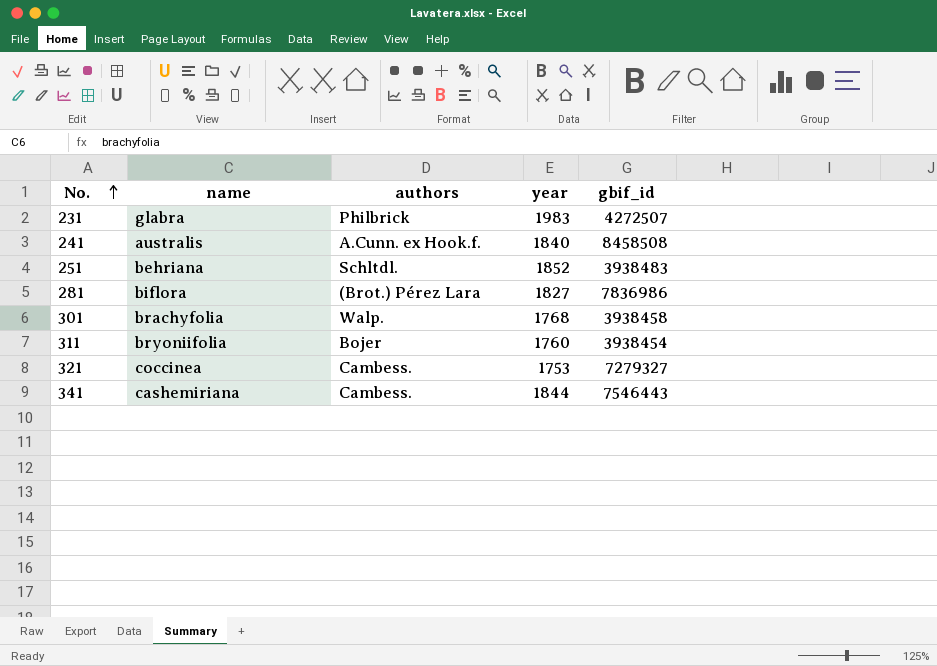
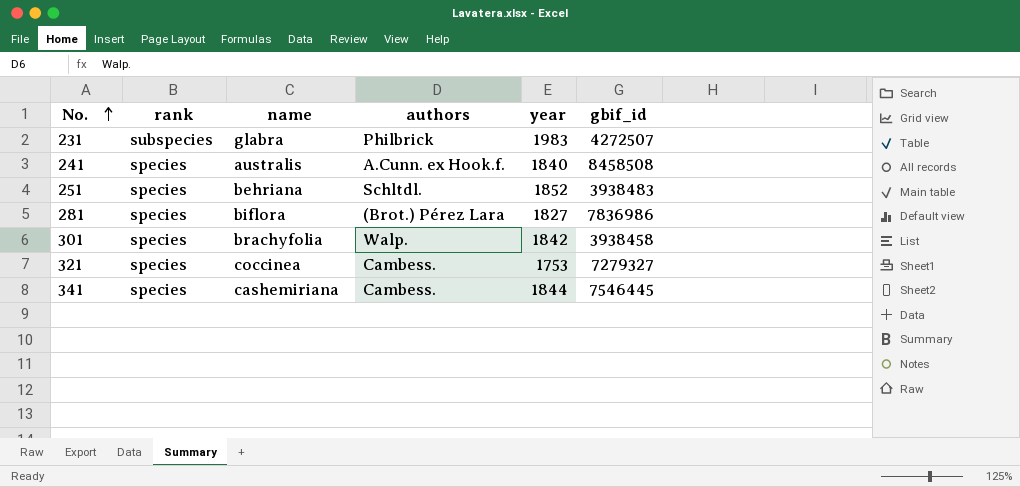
column rank | position: none -> 2
row 311: bryoniifolia | Bojer | 1760 | 3938454 -> none
301 | year: 1768 -> 1842
341 | gbif_id: 7546443 -> 7546445

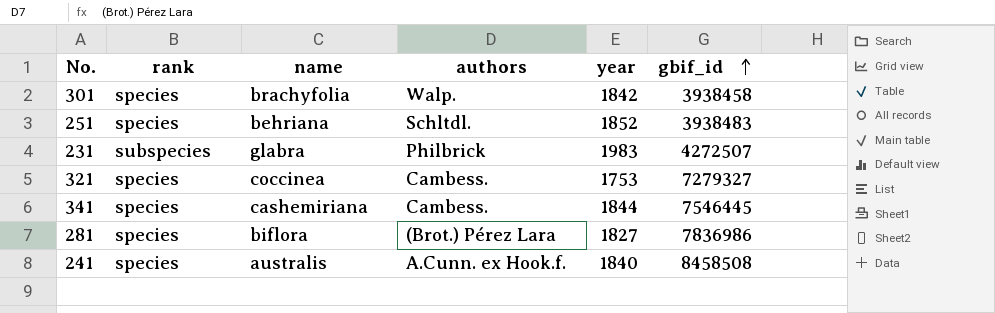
row order: No. ascending -> gbif_id ascending

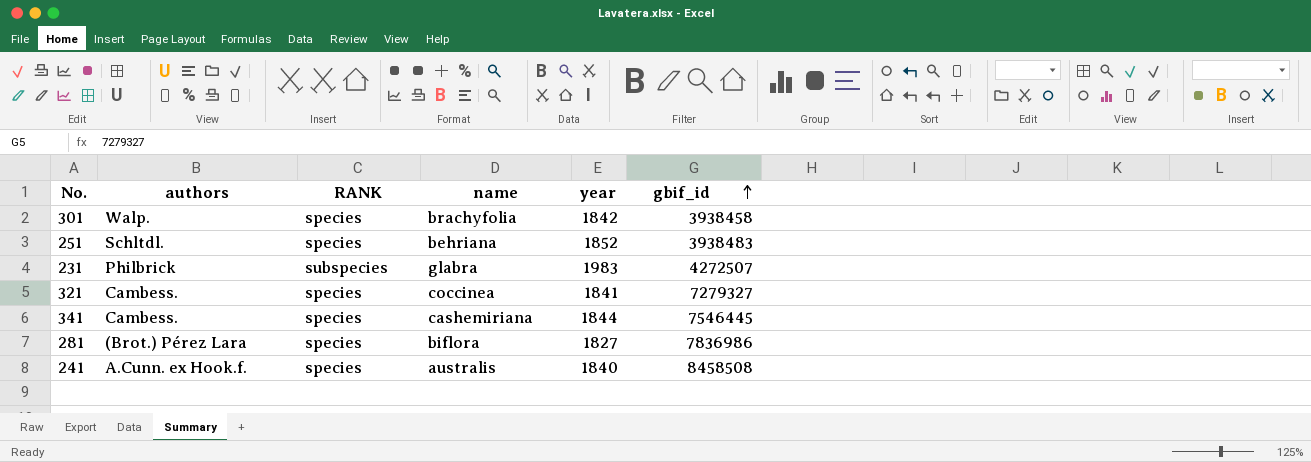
column authors | position: 4 -> 2
column name: rank -> RANK
321 | year: 1753 -> 1841

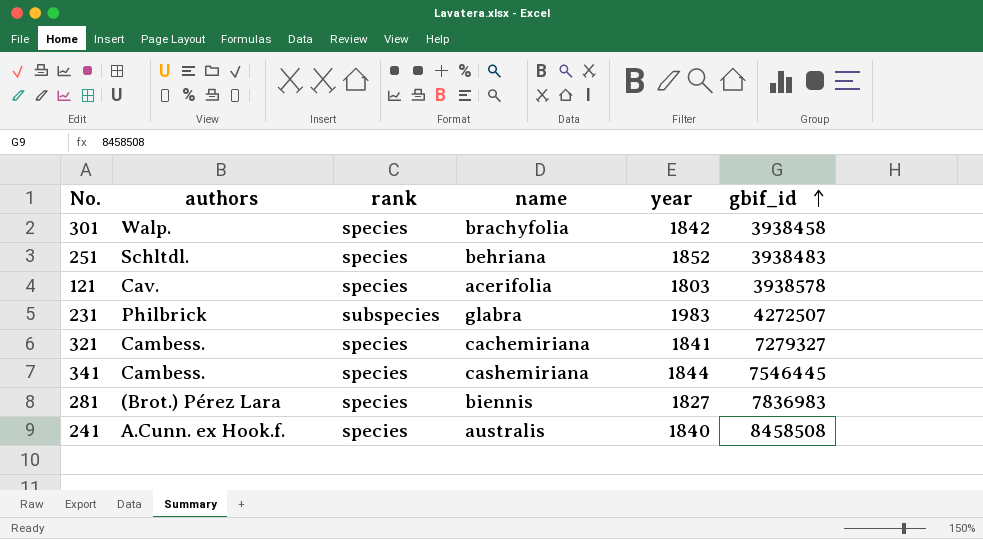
column name: RANK -> rank
row 121: none -> Cav. | species | acerifolia | 1803 | 3938578
321 | name: coccinea -> cachemiriana
281 | name: biflora -> biennis
281 | gbif_id: 7836986 -> 7836983

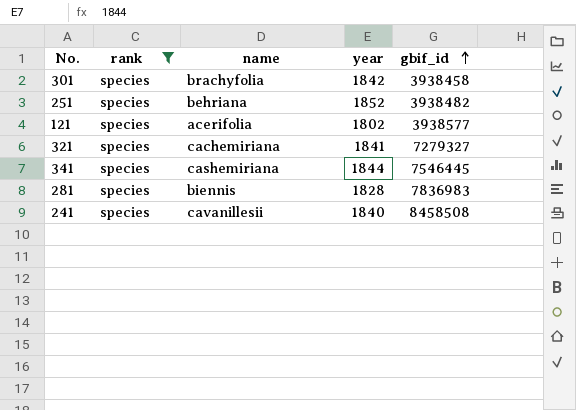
filter: none -> rank = species
column authors | position: 2 -> none
251 | gbif_id: 3938483 -> 3938482
121 | year: 1803 -> 1802
121 | gbif_id: 3938578 -> 3938577
281 | year: 1827 -> 1828
241 | name: australis -> cavanillesii

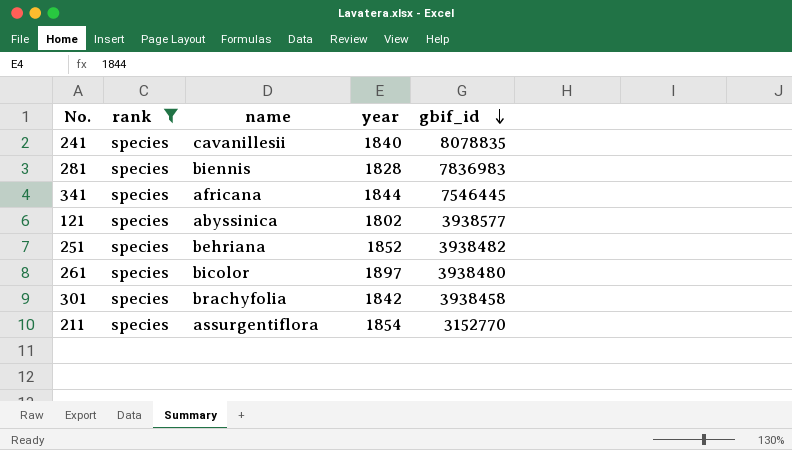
row order: gbif_id ascending -> gbif_id descending
row 321: species | cachemiriana | 1841 | 7279327 -> none
241 | gbif_id: 8458508 -> 8078835
341 | name: cashemiriana -> africana
121 | name: acerifolia -> abyssinica
row 261: none -> species | bicolor | 1897 | 3938480
row 211: none -> species | assurgentiflora | 1854 | 3152770

